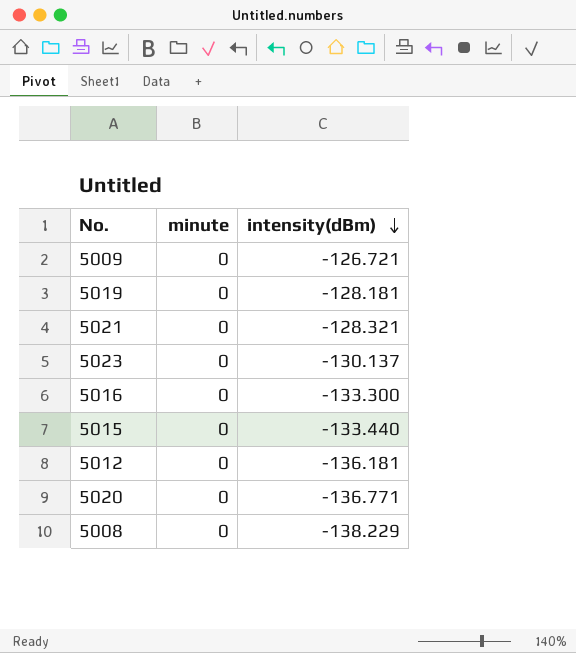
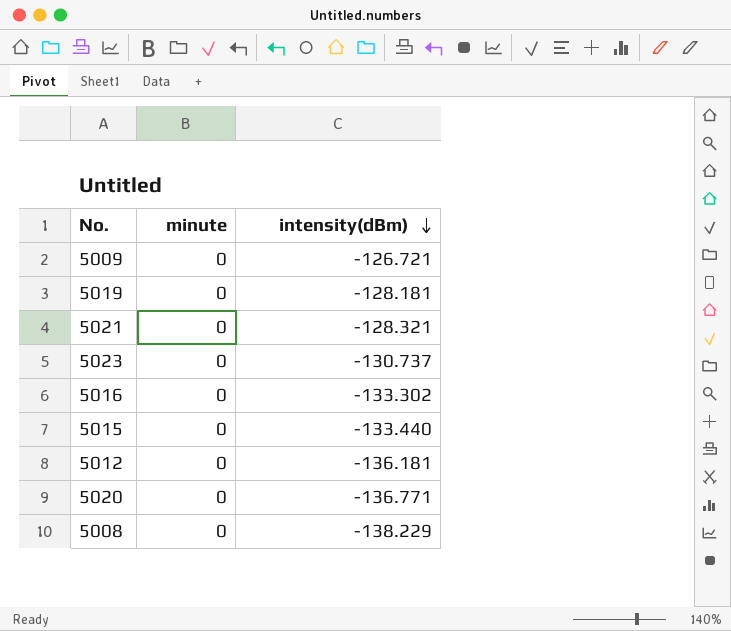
5023 | intensity(dBm): -130.137 -> -130.737
5016 | intensity(dBm): -133.300 -> -133.302

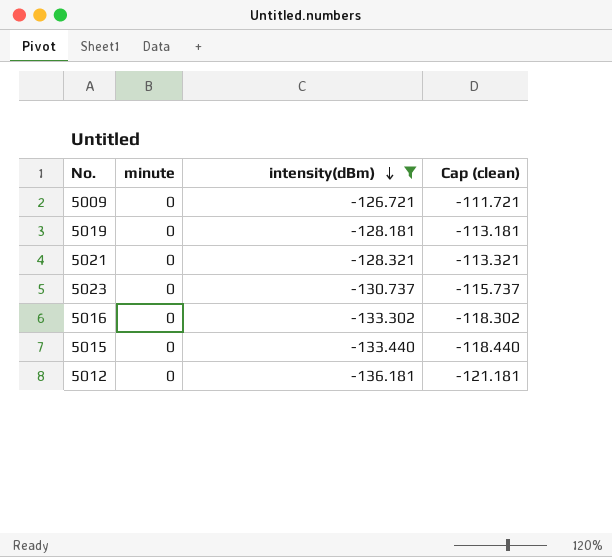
filter: none -> intensity(dBm) >= -136.181
column Cap (clean) | formula: none -> [intensity(dBm)] + 15

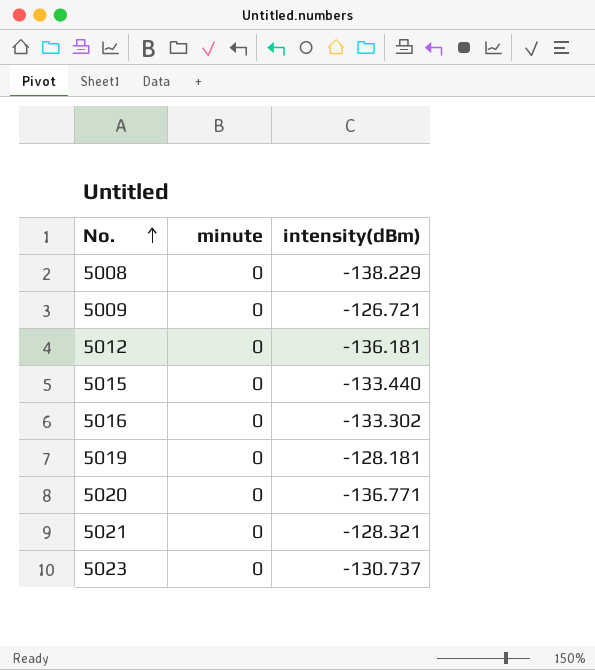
filter: intensity(dBm) >= -136.181 -> none
row order: intensity(dBm) descending -> No. ascending
column Cap (clean) | formula: [intensity(dBm)] + 15 -> none

